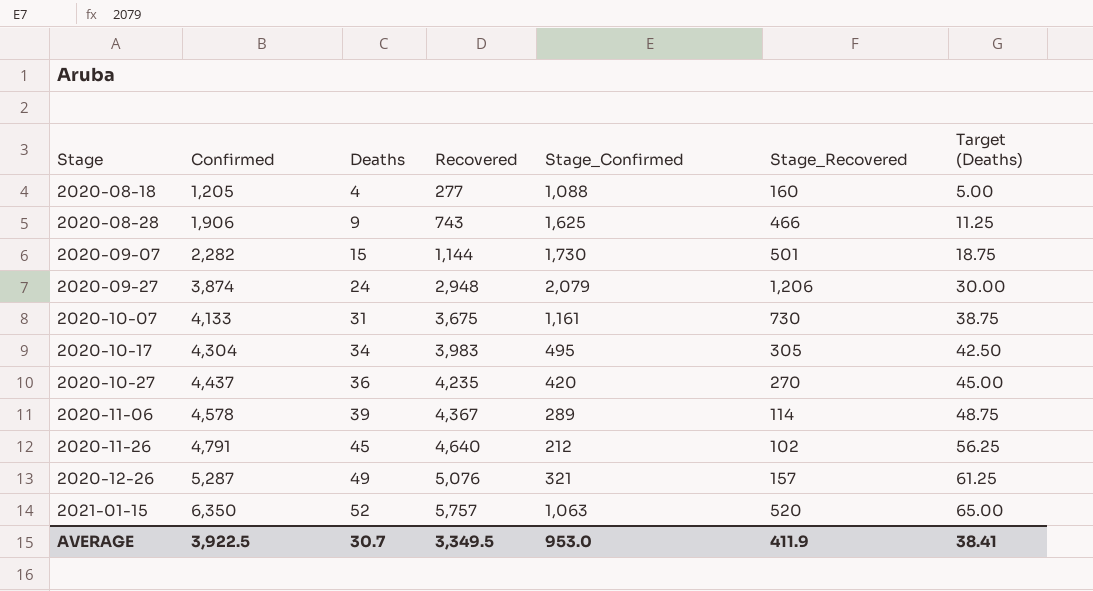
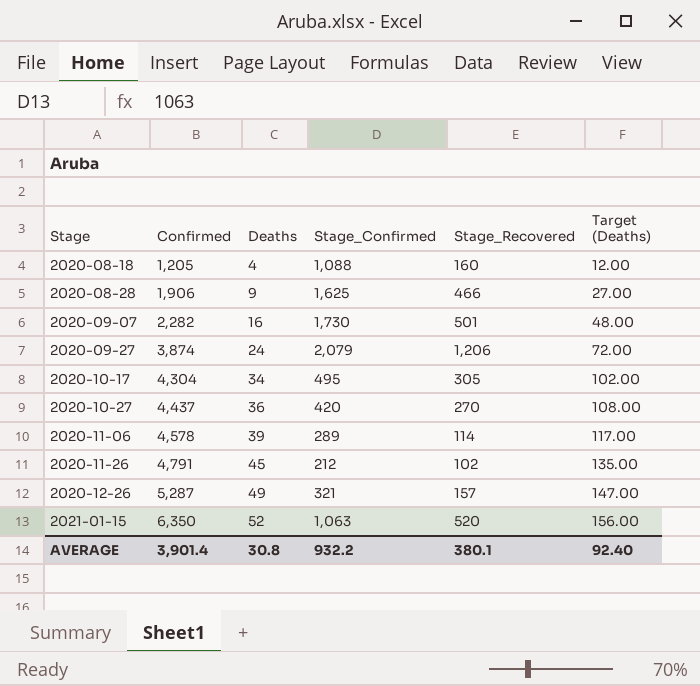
column Recovered | position: 4 -> none
column Target (Deaths) | formula: [Deaths] * 1.25 -> [Deaths] * 3
row 2020-10-07: 4,133 | 31 | 3,675 | 1,161 | 730 | 38.75 -> none
2020-09-07 | Deaths: 15 -> 16
AVERAGE | Confirmed: 3,922.5 -> 3,901.4
AVERAGE | Deaths: 30.7 -> 30.8
AVERAGE | Stage_Confirmed: 953.0 -> 932.2
AVERAGE | Stage_Recovered: 411.9 -> 380.1
AVERAGE | Target (Deaths): 38.41 -> 92.40

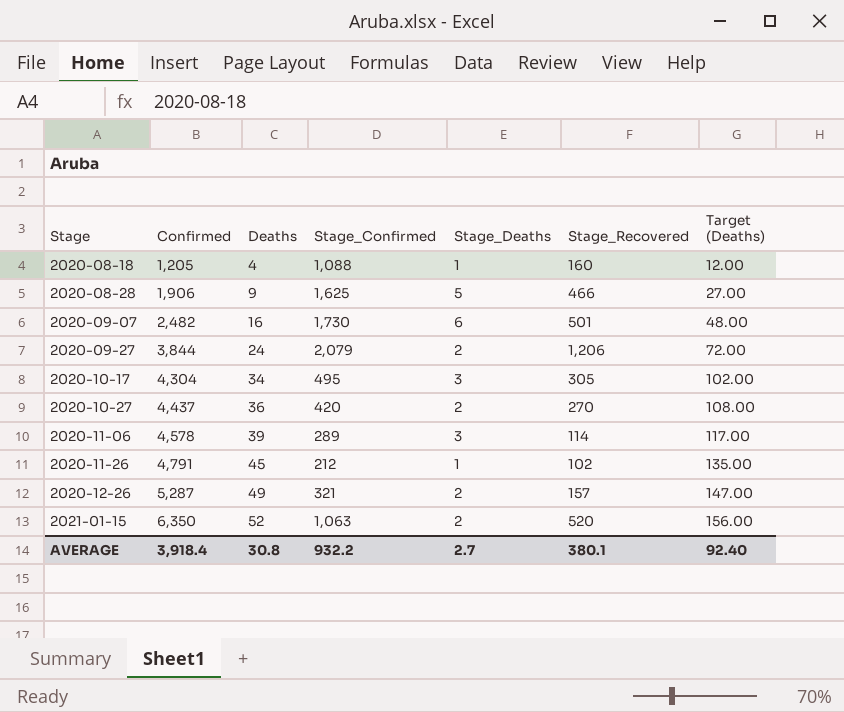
column Stage_Deaths | position: none -> 5
2020-09-07 | Confirmed: 2,282 -> 2,482
2020-09-27 | Confirmed: 3,874 -> 3,844
AVERAGE | Confirmed: 3,901.4 -> 3,918.4

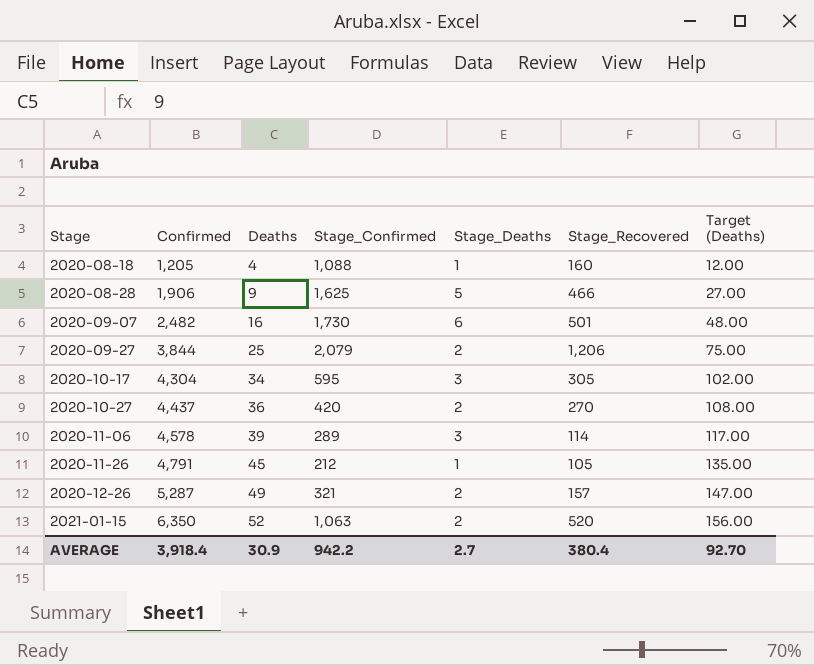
2020-09-27 | Deaths: 24 -> 25
2020-09-27 | Target (Deaths): 72.00 -> 75.00
2020-10-17 | Stage_Confirmed: 495 -> 595
2020-11-26 | Stage_Recovered: 102 -> 105
AVERAGE | Deaths: 30.8 -> 30.9
AVERAGE | Stage_Confirmed: 932.2 -> 942.2
AVERAGE | Stage_Recovered: 380.1 -> 380.4
AVERAGE | Target (Deaths): 92.40 -> 92.70

